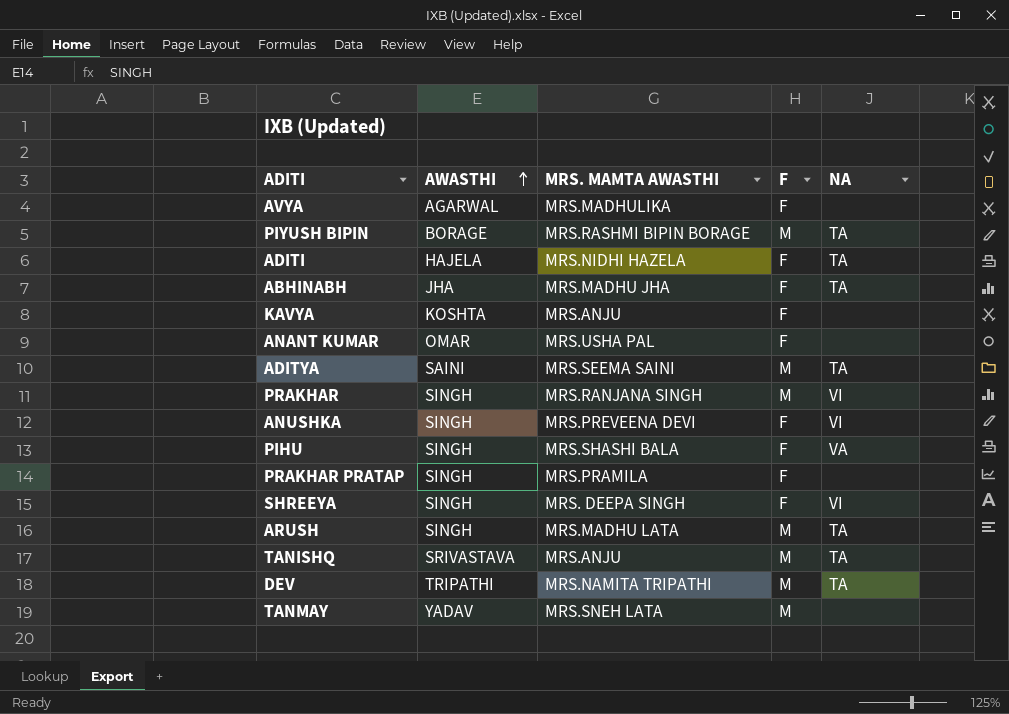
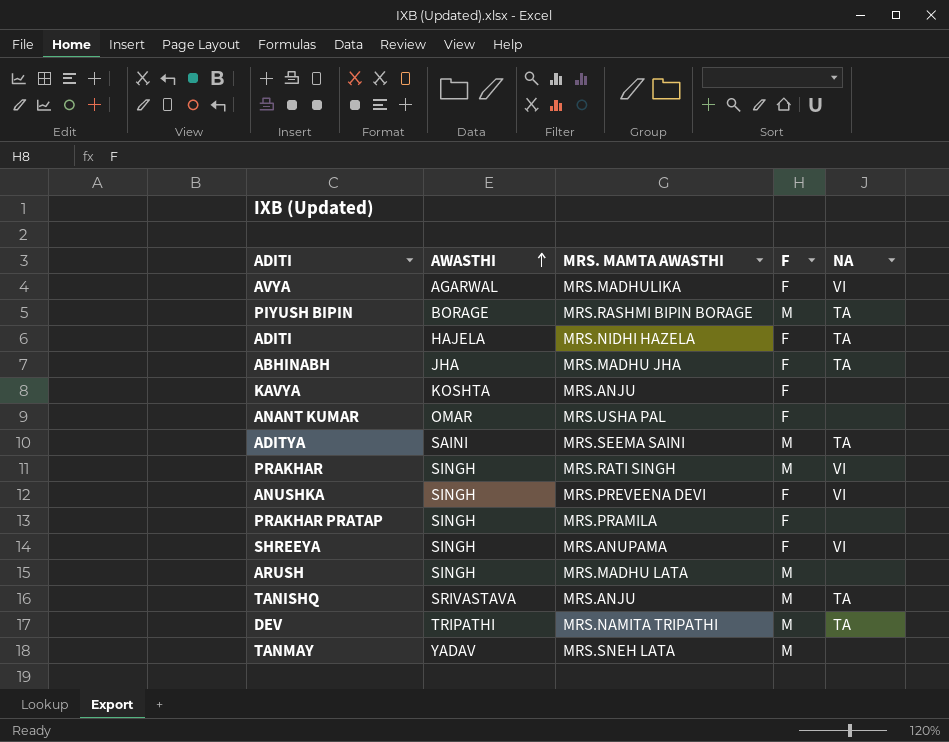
row PIHU: SINGH | MRS.SHASHI BALA | F | VA -> none
AVYA | NA: none -> VI
PRAKHAR | MRS. MAMTA AWASTHI: MRS.RANJANA SINGH -> MRS.RATI SINGH
SHREEYA | MRS. MAMTA AWASTHI: MRS. DEEPA SINGH -> MRS.ANUPAMA
ARUSH | NA: TA -> none

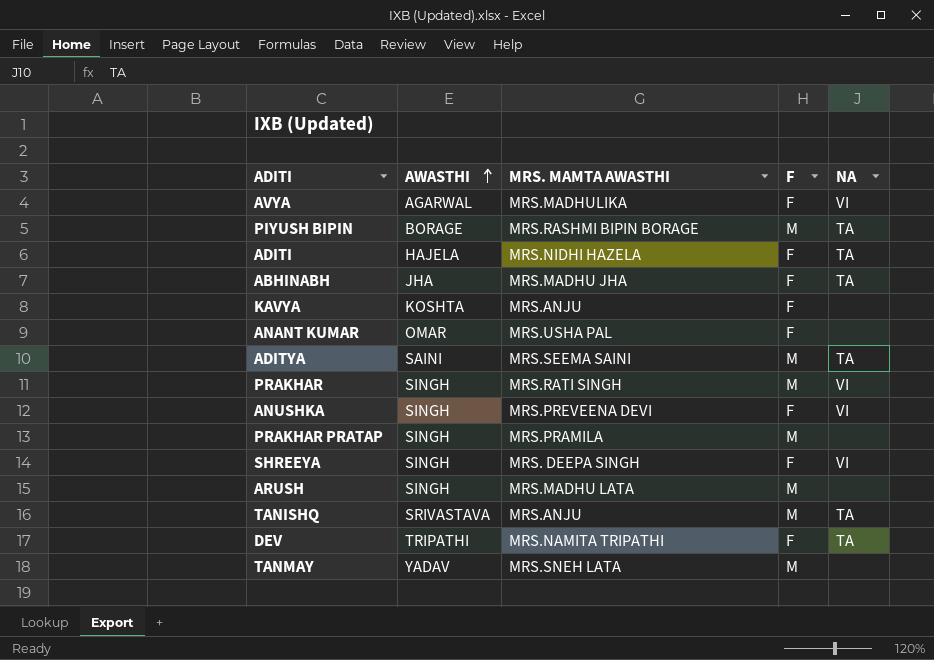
PRAKHAR PRATAP | F: F -> M
SHREEYA | MRS. MAMTA AWASTHI: MRS.ANUPAMA -> MRS. DEEPA SINGH
DEV | F: M -> F

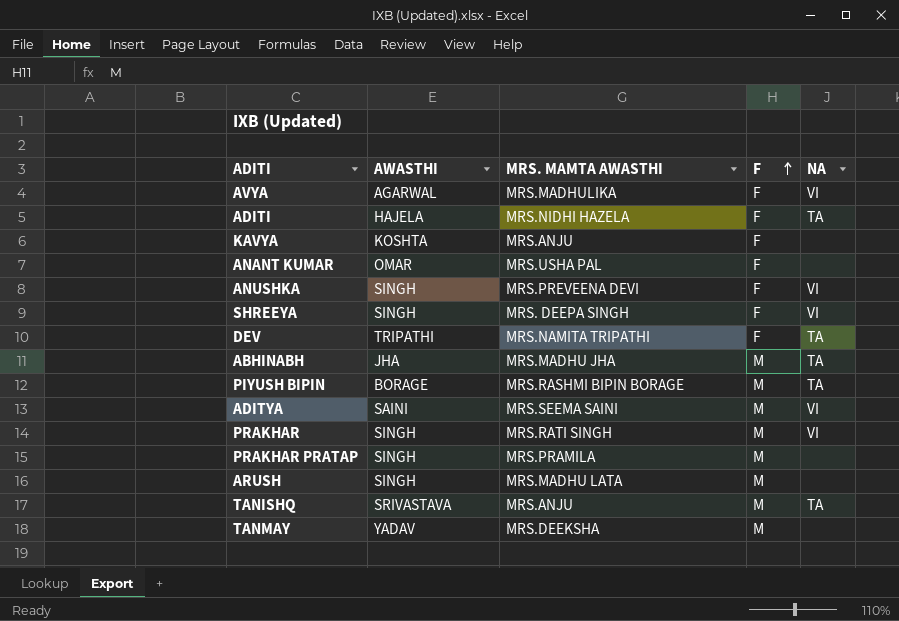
row order: AWASTHI ascending -> F ascending
ABHINABH | F: F -> M
ADITYA | NA: TA -> VI
TANMAY | MRS. MAMTA AWASTHI: MRS.SNEH LATA -> MRS.DEEKSHA

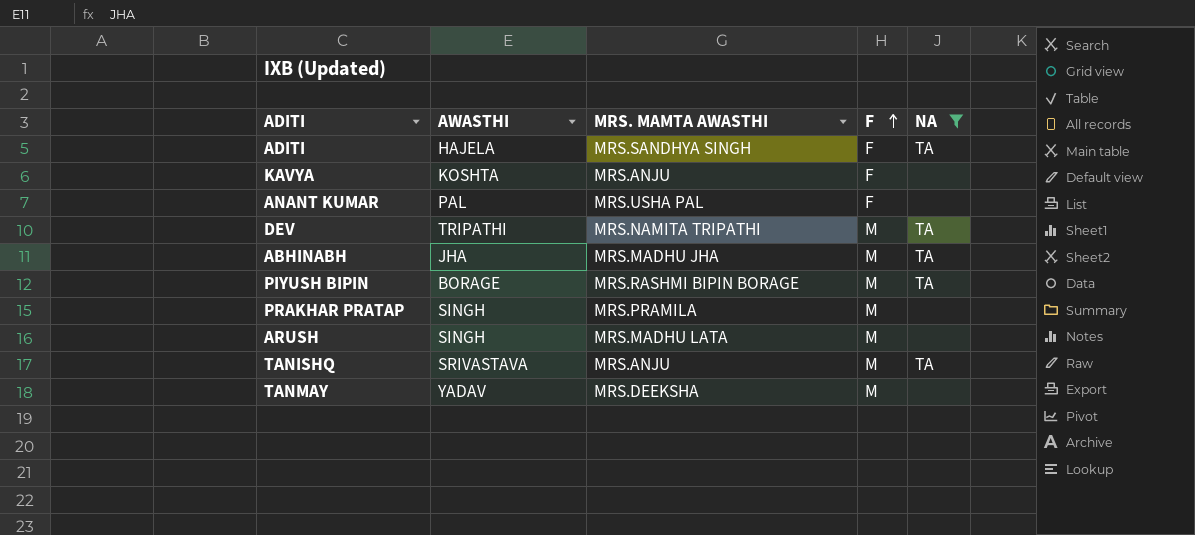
filter: none -> NA != VI
ADITI | MRS. MAMTA AWASTHI: MRS.NIDHI HAZELA -> MRS.SANDHYA SINGH
ANANT KUMAR | AWASTHI: OMAR -> PAL
DEV | F: F -> M

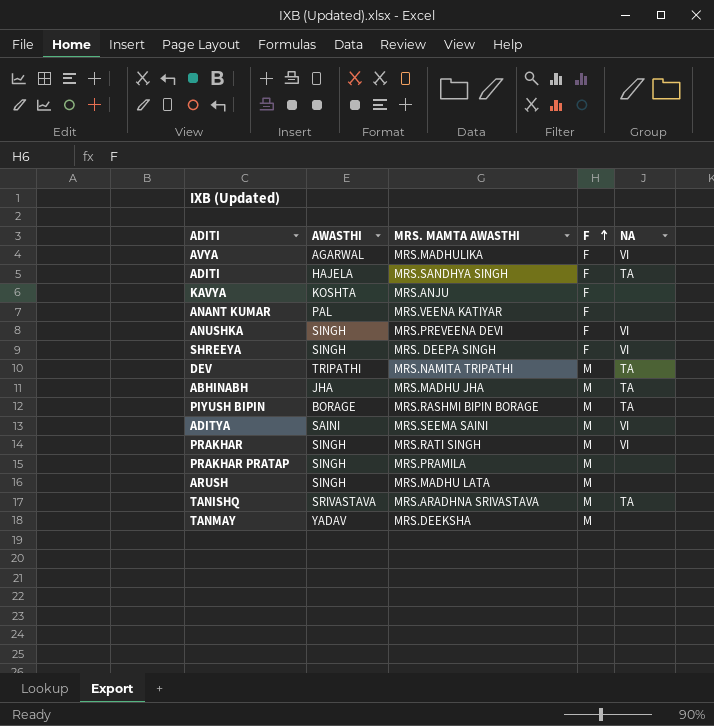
filter: NA != VI -> none
ANANT KUMAR | MRS. MAMTA AWASTHI: MRS.USHA PAL -> MRS.VEENA KATIYAR
TANISHQ | MRS. MAMTA AWASTHI: MRS.ANJU -> MRS.ARADHNA SRIVASTAVA

